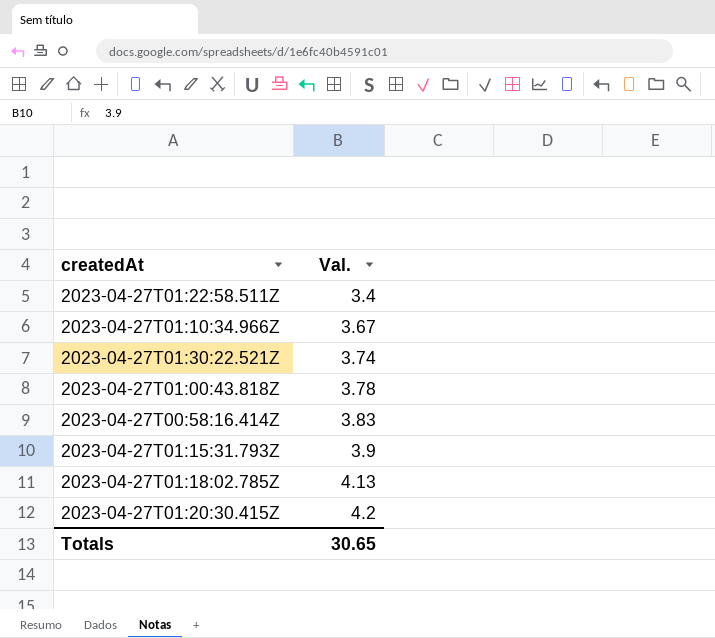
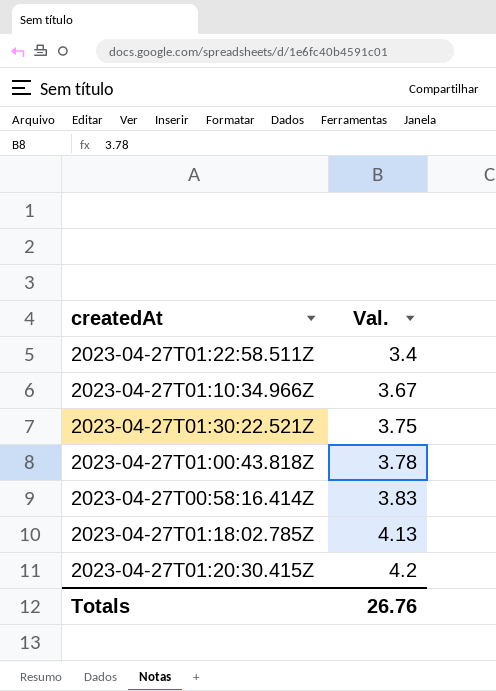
row 2023-04-27T01:15:31.793Z: 3.9 -> none
2023-04-27T01:30:22.521Z | Val.: 3.74 -> 3.75
Totals | Val.: 30.65 -> 26.76

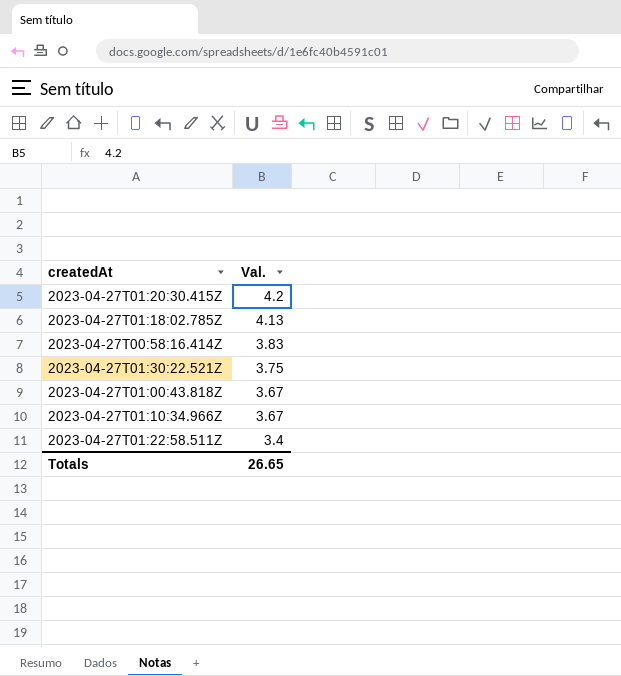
row order: Val. ascending -> Val. descending
2023-04-27T01:00:43.818Z | Val.: 3.78 -> 3.67
Totals | Val.: 26.76 -> 26.65

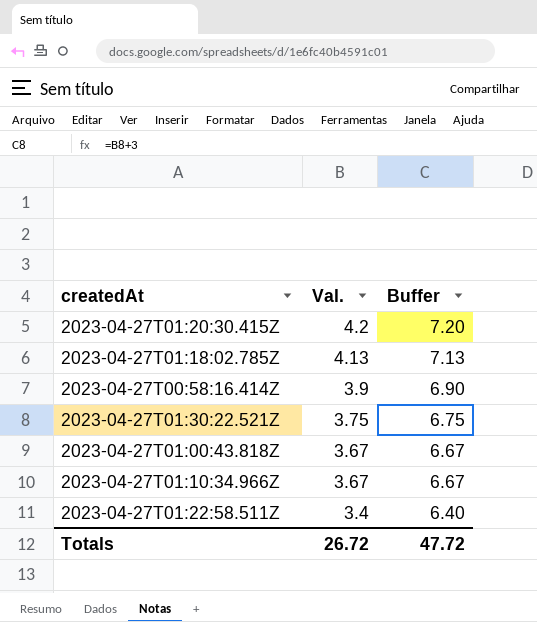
column Buffer | formula: none -> [Val.] + 3
2023-04-27T00:58:16.414Z | Val.: 3.83 -> 3.9
Totals | Val.: 26.65 -> 26.72

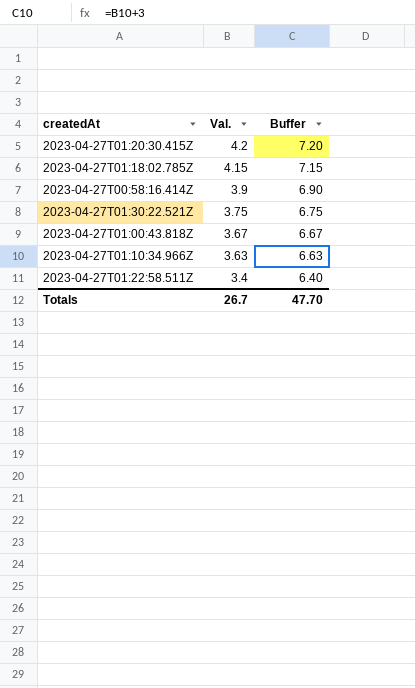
2023-04-27T01:18:02.785Z | Val.: 4.13 -> 4.15
2023-04-27T01:18:02.785Z | Buffer: 7.13 -> 7.15
2023-04-27T01:10:34.966Z | Val.: 3.67 -> 3.63
2023-04-27T01:10:34.966Z | Buffer: 6.67 -> 6.63
Totals | Val.: 26.72 -> 26.7
Totals | Buffer: 47.72 -> 47.70

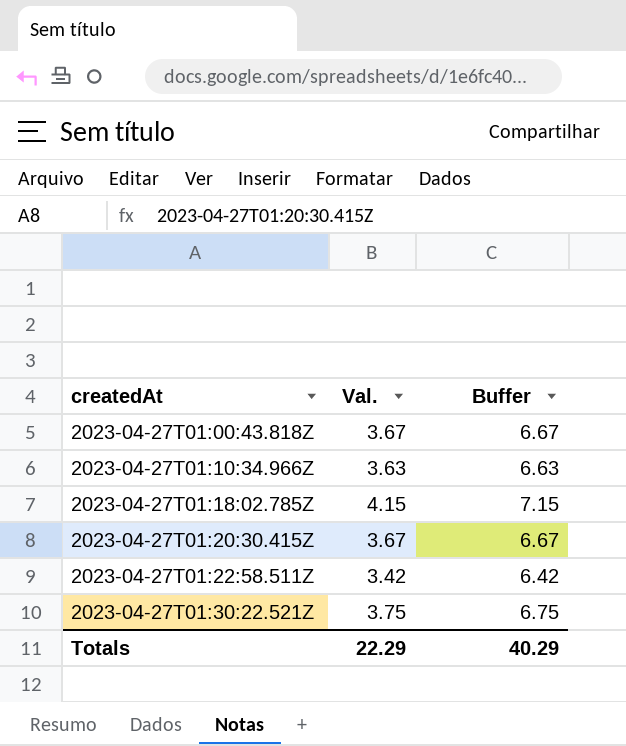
row order: Val. descending -> createdAt ascending
row 2023-04-27T00:58:16.414Z: 3.9 | 6.90 -> none
2023-04-27T01:20:30.415Z | Val.: 4.2 -> 3.67
2023-04-27T01:20:30.415Z | Buffer: 7.20 -> 6.67
2023-04-27T01:22:58.511Z | Val.: 3.4 -> 3.42
2023-04-27T01:22:58.511Z | Buffer: 6.40 -> 6.42
Totals | Val.: 26.7 -> 22.29
Totals | Buffer: 47.70 -> 40.29

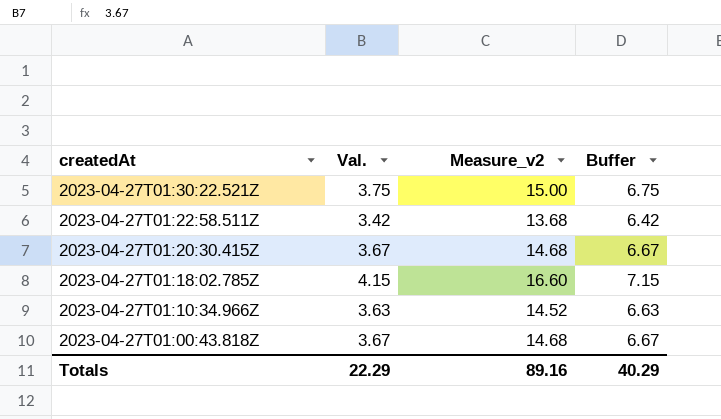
row order: createdAt ascending -> createdAt descending
column Measure_v2 | formula: none -> [Val.] * 4

